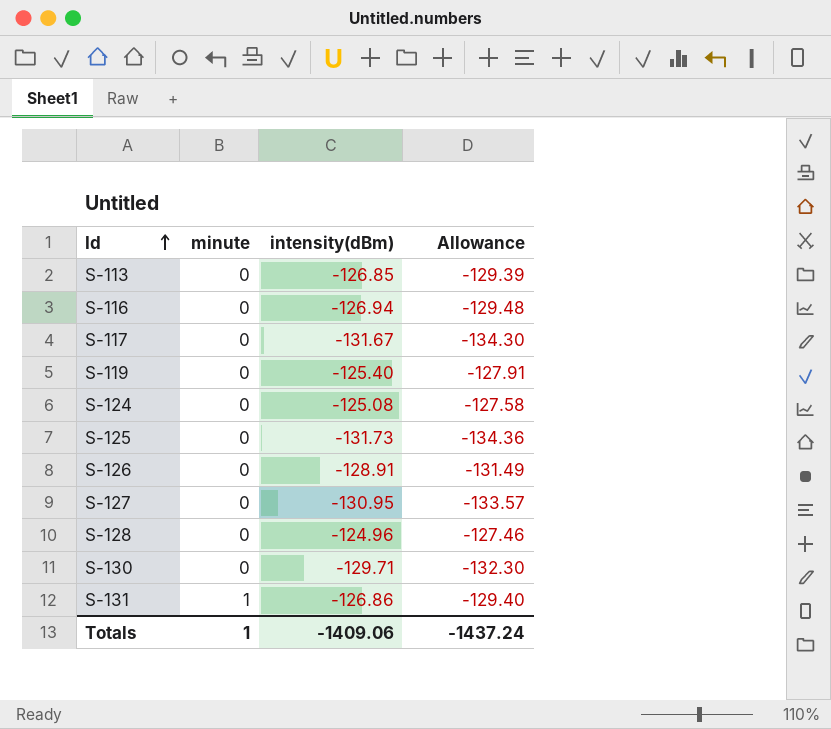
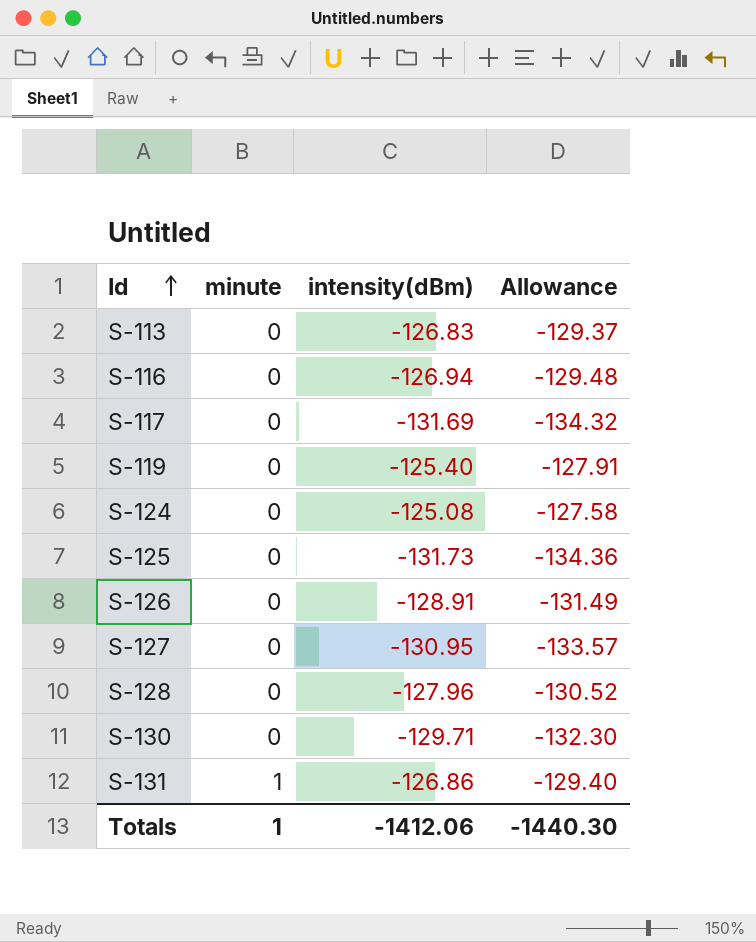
S-113 | intensity(dBm): -126.85 -> -126.83
S-113 | Allowance: -129.39 -> -129.37
S-117 | intensity(dBm): -131.67 -> -131.69
S-117 | Allowance: -134.30 -> -134.32
S-128 | intensity(dBm): -124.96 -> -127.96
S-128 | Allowance: -127.46 -> -130.52
Totals | intensity(dBm): -1409.06 -> -1412.06
Totals | Allowance: -1437.24 -> -1440.30

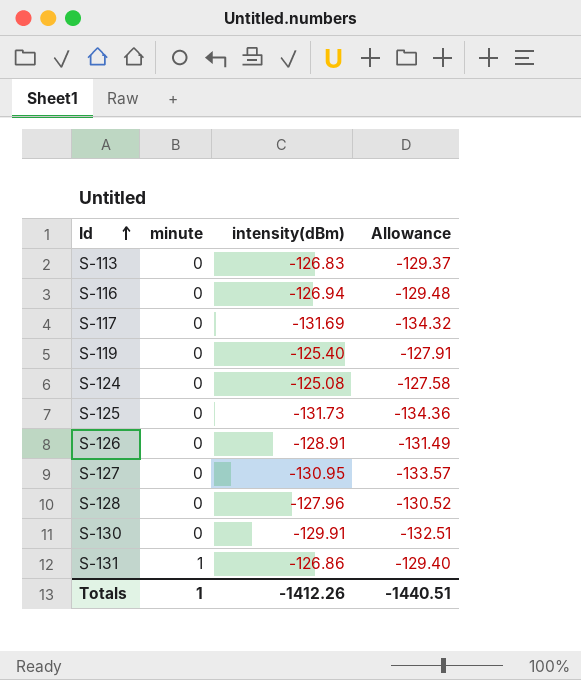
S-130 | intensity(dBm): -129.71 -> -129.91
S-130 | Allowance: -132.30 -> -132.51
Totals | intensity(dBm): -1412.06 -> -1412.26
Totals | Allowance: -1440.30 -> -1440.51

